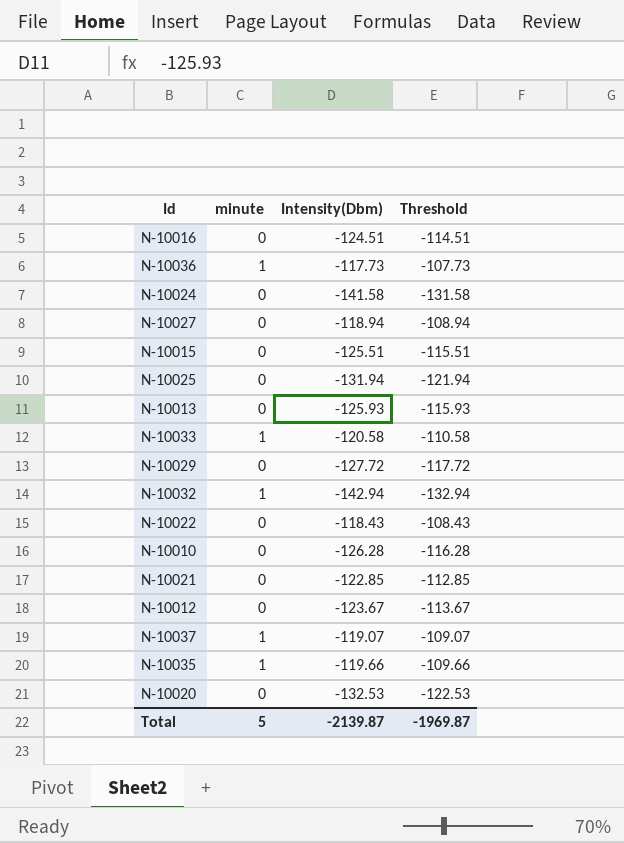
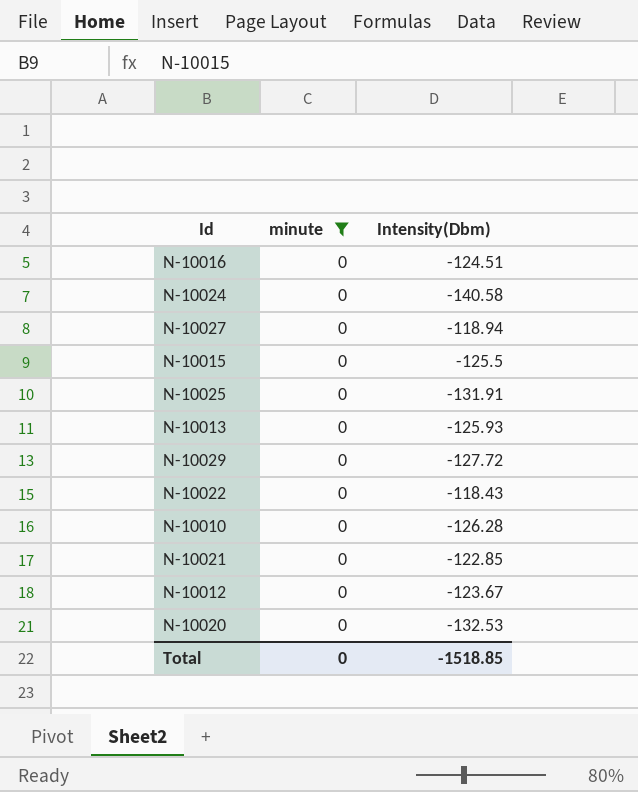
filter: none -> minute = 0
column Threshold | formula: [Intensity(Dbm)] + 10 -> none
N-10024 | Intensity(Dbm): -141.58 -> -140.58
N-10015 | Intensity(Dbm): -125.51 -> -125.5
N-10025 | Intensity(Dbm): -131.94 -> -131.91
Total | minute: 5 -> 0
Total | Intensity(Dbm): -2139.87 -> -1518.85

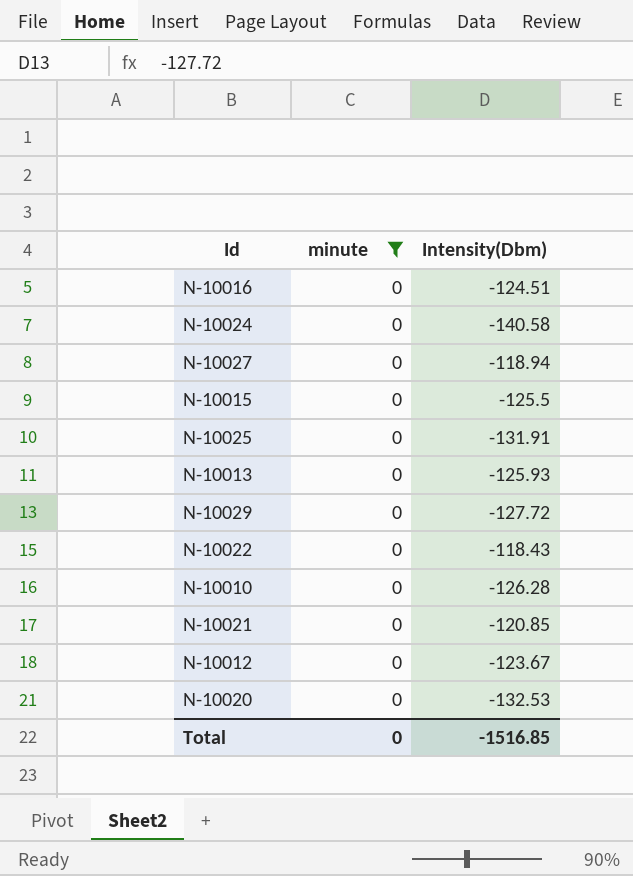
N-10021 | Intensity(Dbm): -122.85 -> -120.85
Total | Intensity(Dbm): -1518.85 -> -1516.85

